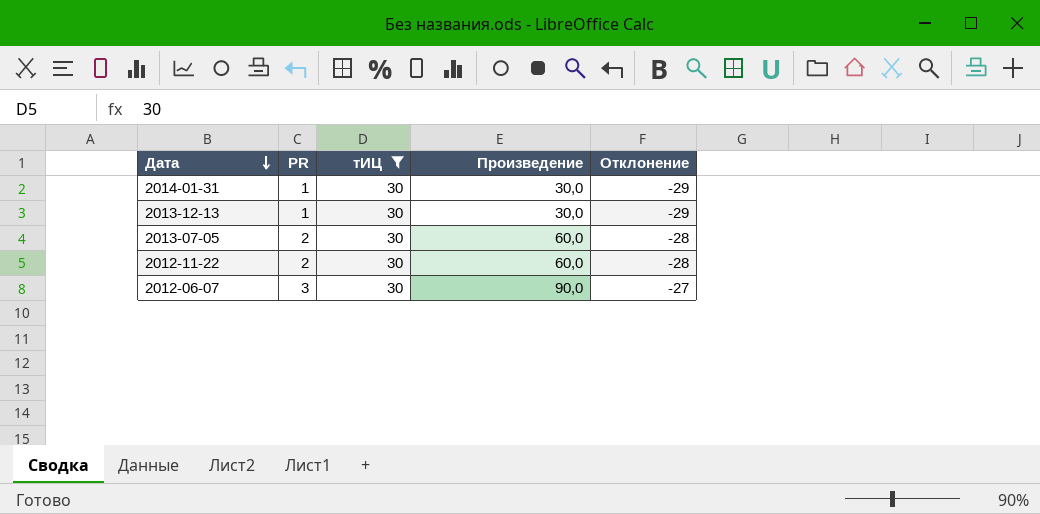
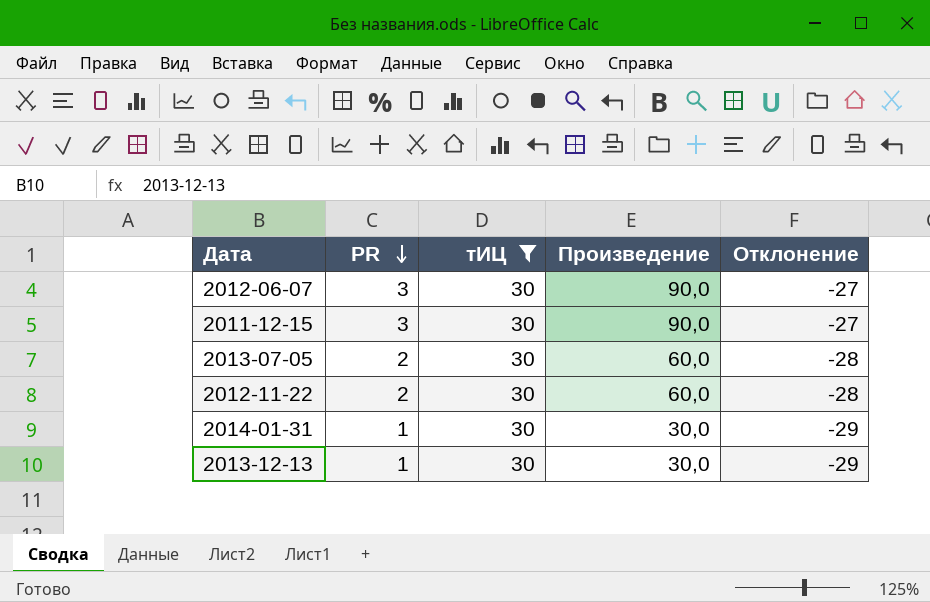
row order: Дата descending -> PR descending
row 2011-12-15: none -> 3 | 30 | 90,0 | -27

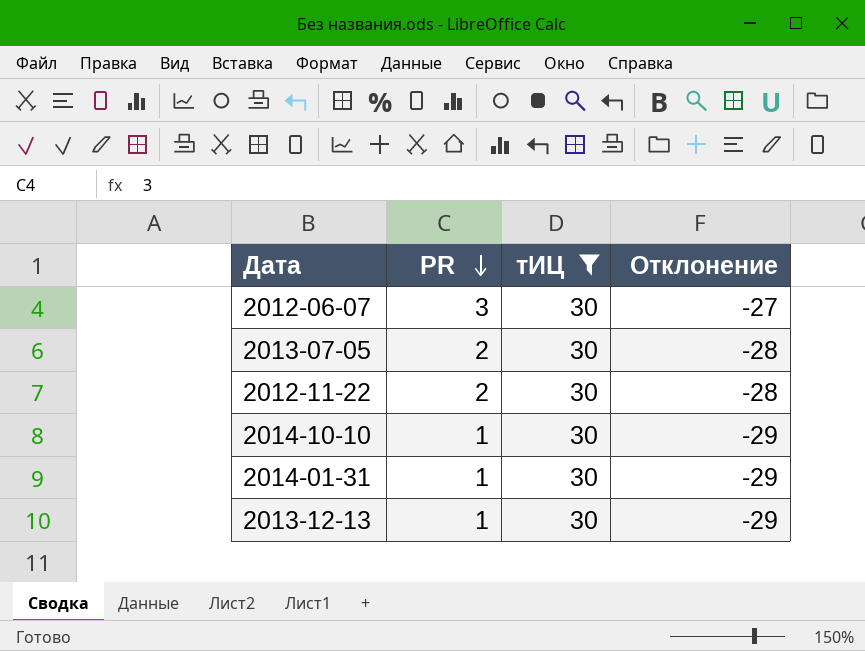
column Произведение | formula: [PR] * [тИЦ] -> none
row 2011-12-15: 3 | 30 | 90,0 | -27 -> none
row 2014-10-10: none -> 1 | 30 | -29

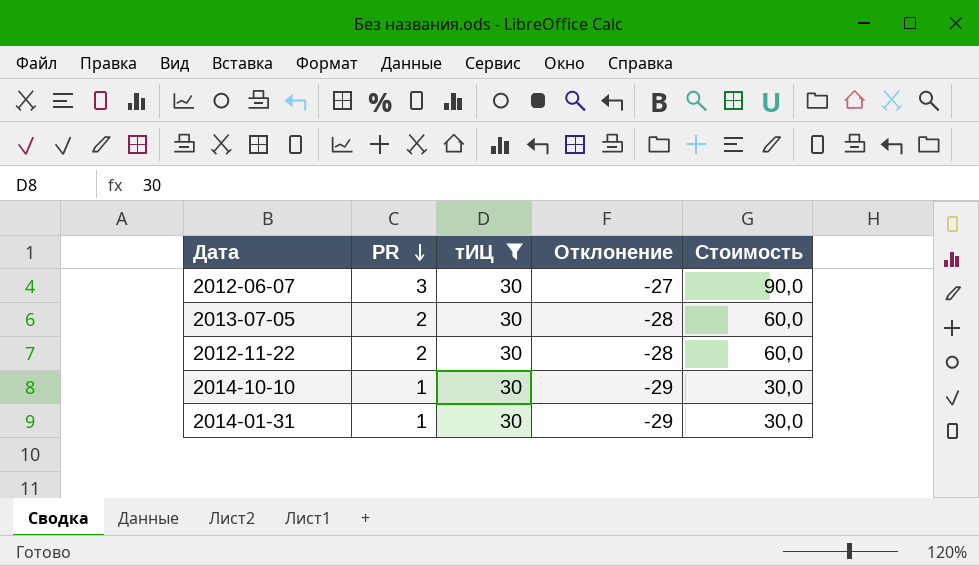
column Стоимость | formula: none -> [PR] * [тИЦ]
row 2013-12-13: 1 | 30 | -29 -> none

